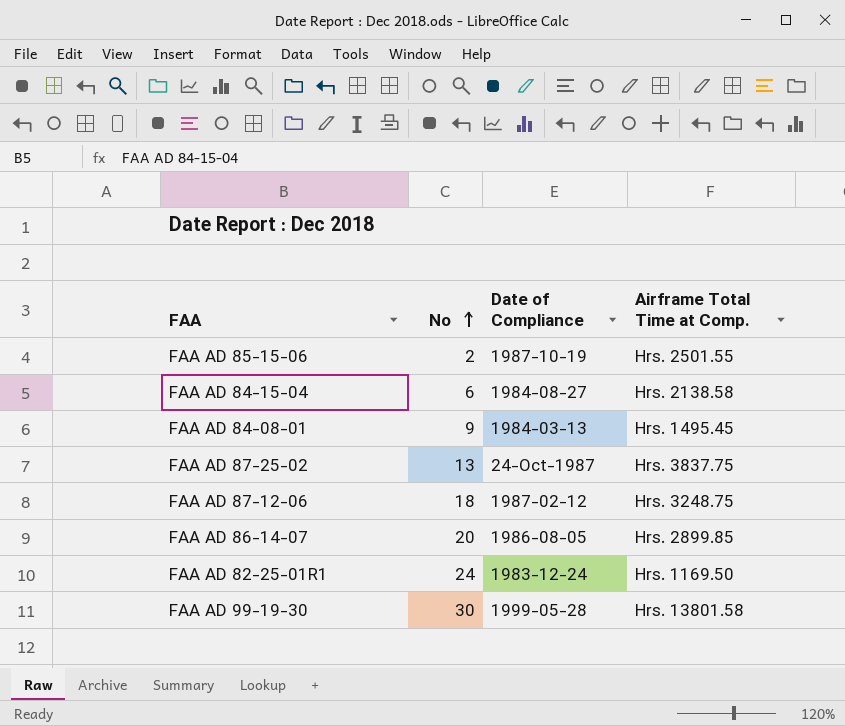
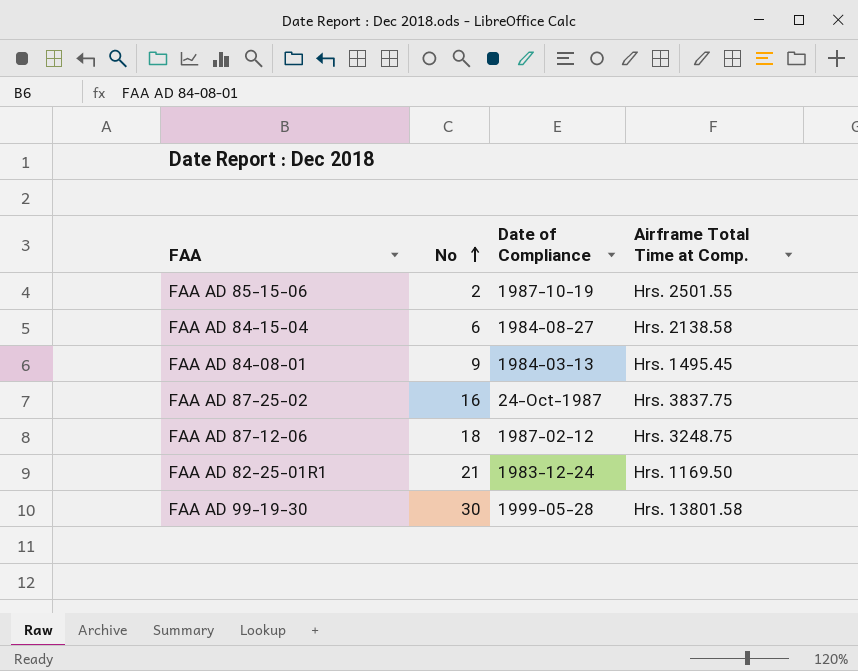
row FAA AD 86-14-07: 20 | 1986-08-05 | Hrs. 2899.85 -> none
FAA AD 87-25-02 | No: 13 -> 16
FAA AD 82-25-01R1 | No: 24 -> 21

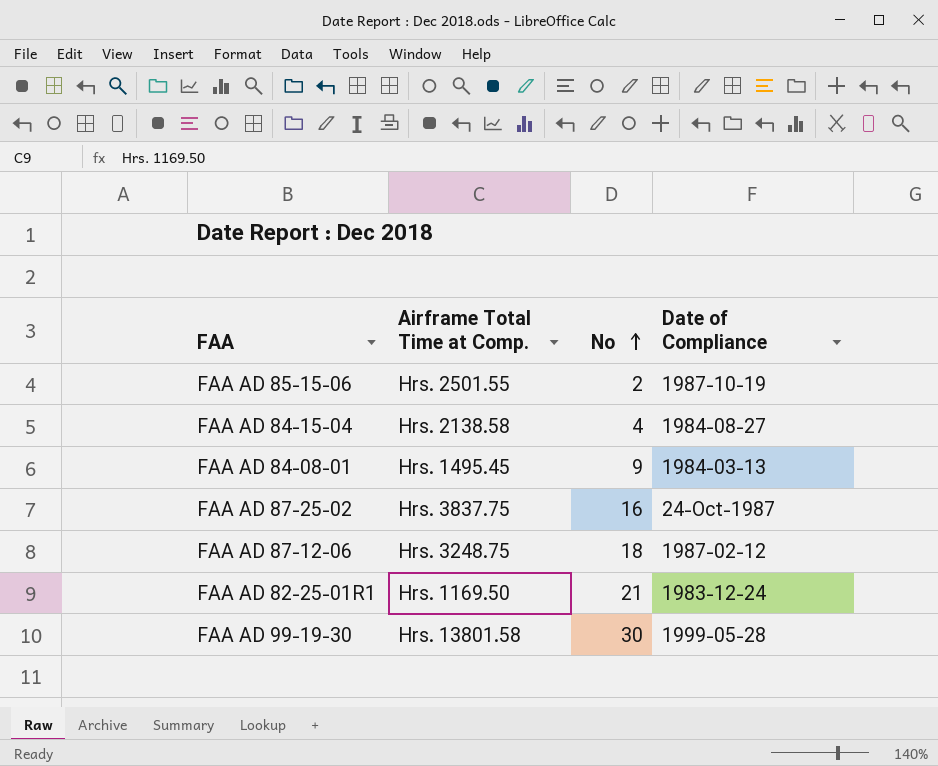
column Airframe Total Time at Comp. | position: 4 -> 2
FAA AD 84-15-04 | No: 6 -> 4

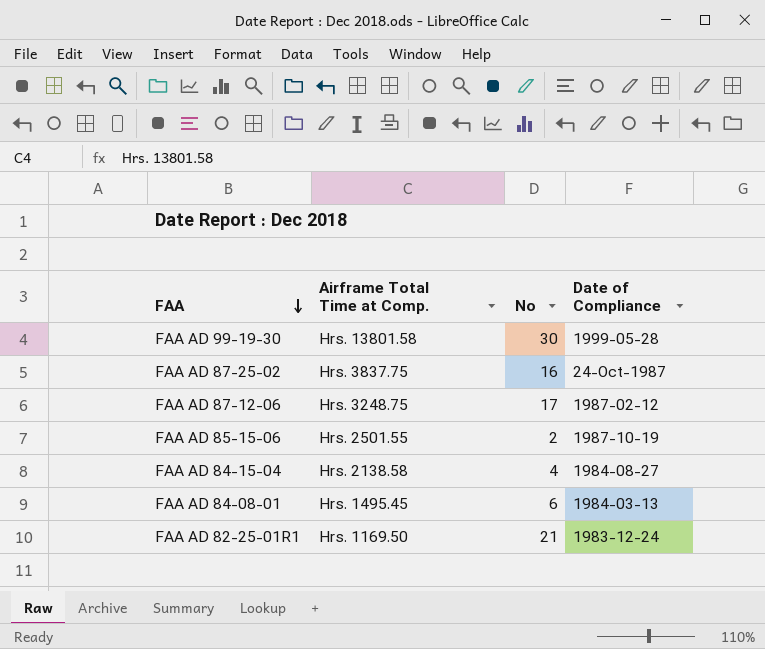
row order: No ascending -> FAA descending
FAA AD 87-12-06 | No: 18 -> 17
FAA AD 84-08-01 | No: 9 -> 6

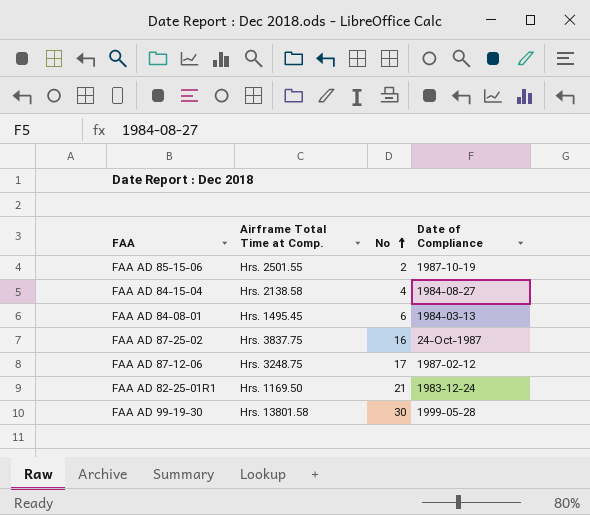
row order: FAA descending -> No ascending

